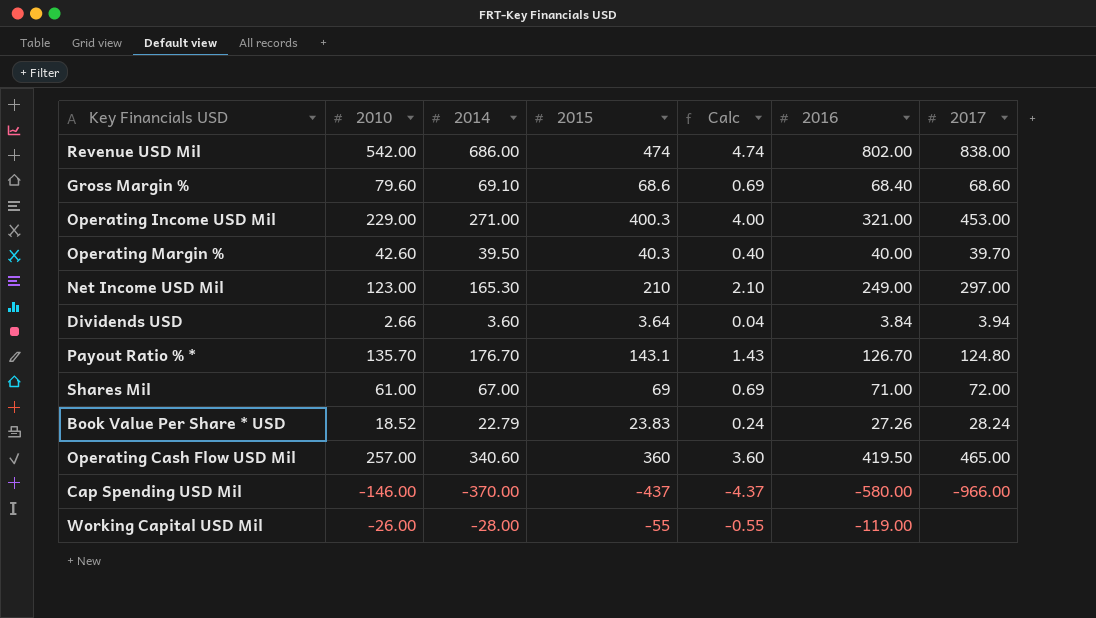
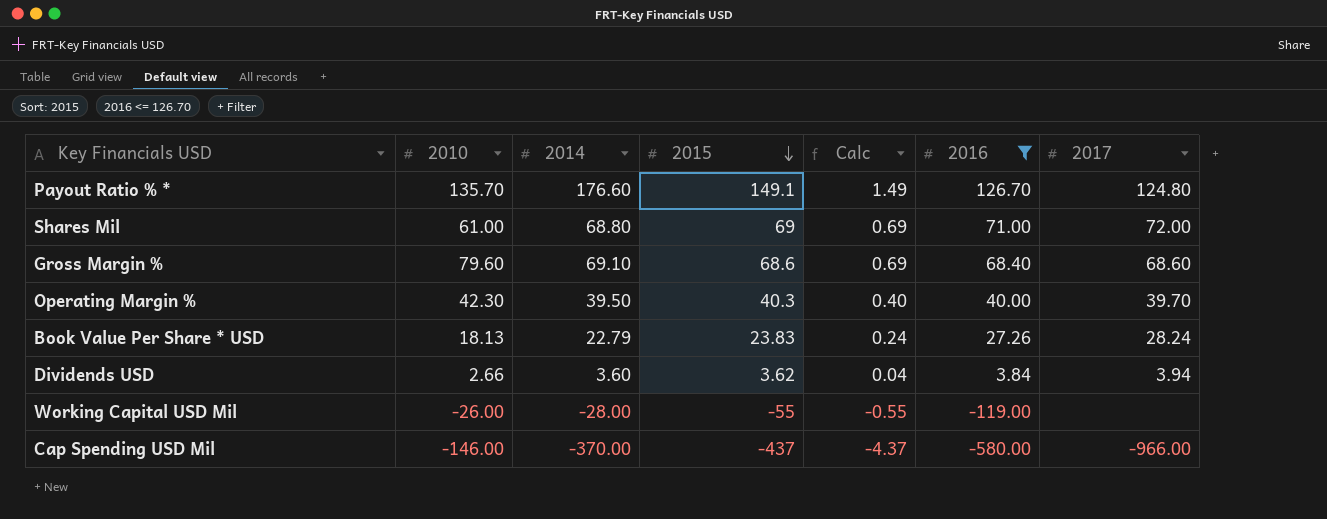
filter: none -> 2016 <= 126.70
row order: none -> 2015 descending
Payout Ratio % * | 2014: 176.70 -> 176.60
Payout Ratio % * | 2015: 143.1 -> 149.1
Payout Ratio % * | Calc: 1.43 -> 1.49
Shares Mil | 2014: 67.00 -> 68.80
Operating Margin % | 2010: 42.60 -> 42.30
Book Value Per Share * USD | 2010: 18.52 -> 18.13
Dividends USD | 2015: 3.64 -> 3.62

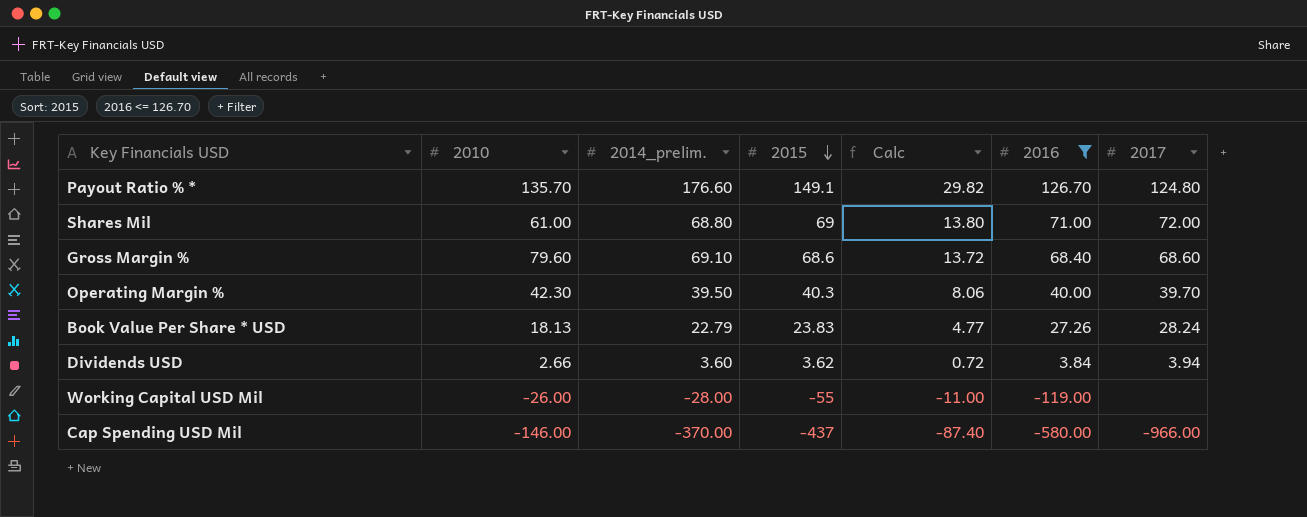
column name: 2014 -> 2014_prelim.
column Calc | formula: [2015] * 0.01 -> [2015] * 0.2

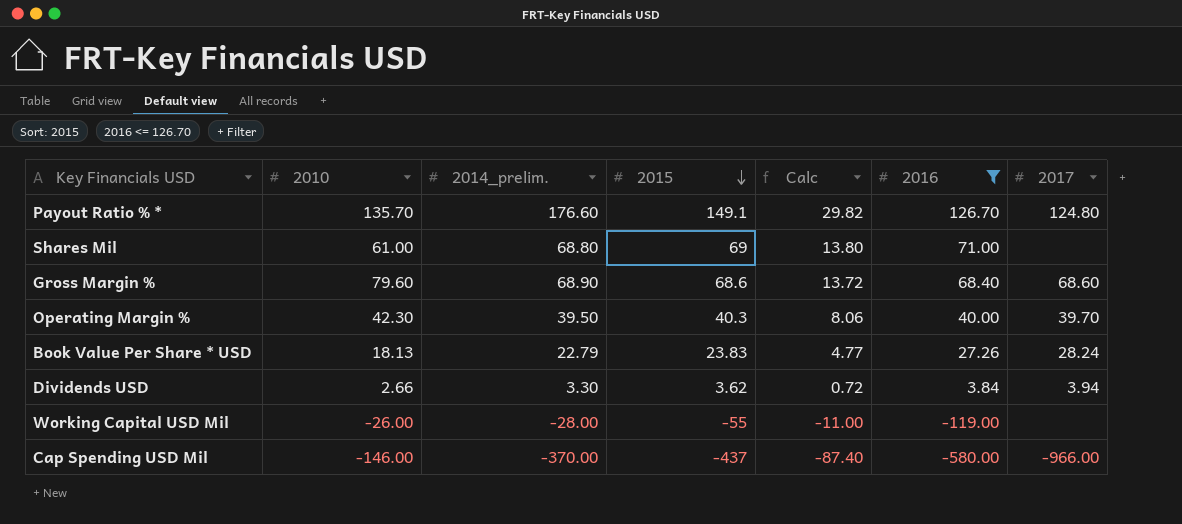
Shares Mil | 2017: 72.00 -> none
Gross Margin % | 2014_prelim.: 69.10 -> 68.90
Dividends USD | 2014_prelim.: 3.60 -> 3.30

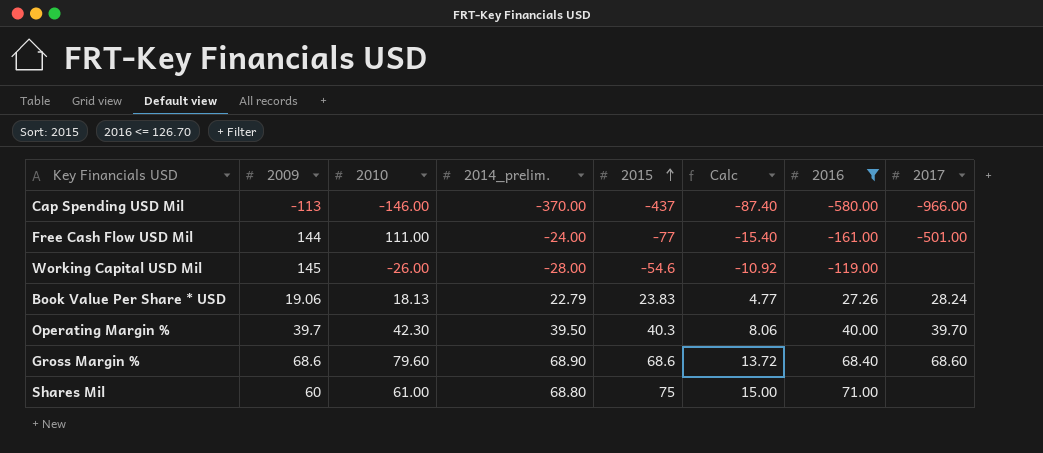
row order: 2015 descending -> 2015 ascending
column 2009 | position: none -> 2
row Payout Ratio % *: 135.70 | 176.60 | 149.1 | 29.82 | 126.70 | 124.80 -> none
row Dividends USD: 2.66 | 3.30 | 3.62 | 0.72 | 3.84 | 3.94 -> none
row Free Cash Flow USD Mil: none -> 144 | 111.00 | -24.00 | -77 | -15.40 | -161.00 | -501.00
Working Capital USD Mil | 2015: -55 -> -54.6
Working Capital USD Mil | Calc: -11.00 -> -10.92
Shares Mil | 2015: 69 -> 75
Shares Mil | Calc: 13.80 -> 15.00

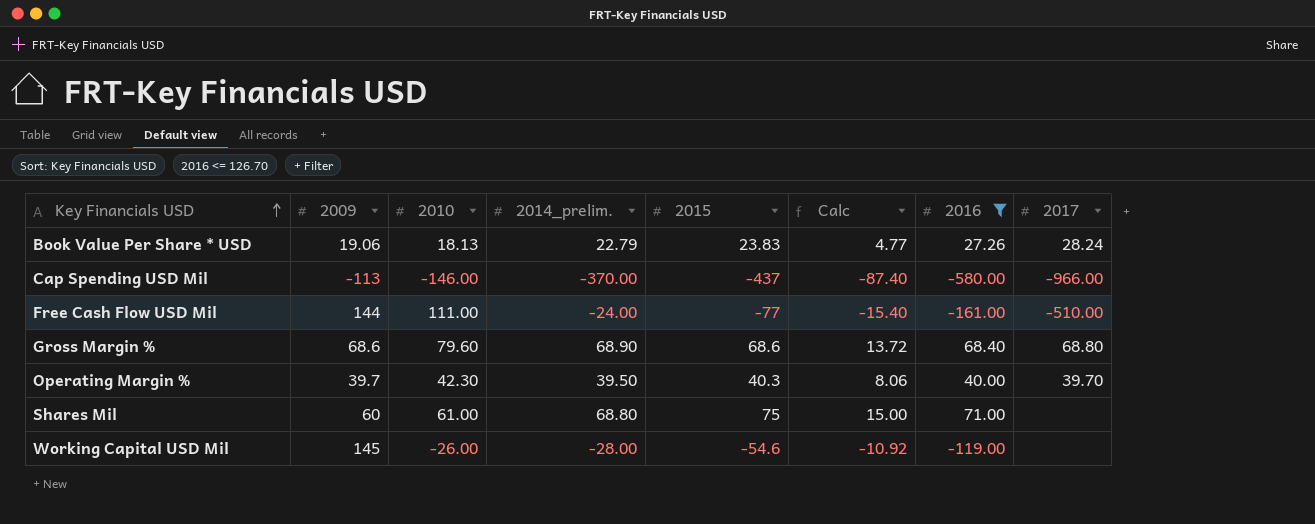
row order: 2015 ascending -> Key Financials USD ascending
Free Cash Flow USD Mil | 2017: -501.00 -> -510.00
Gross Margin % | 2017: 68.60 -> 68.80

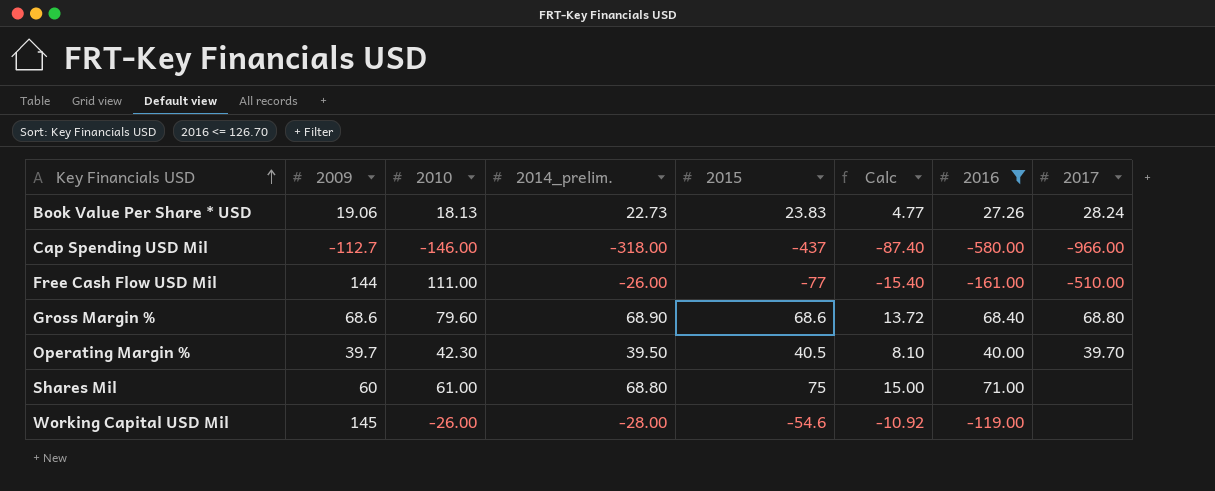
Book Value Per Share * USD | 2014_prelim.: 22.79 -> 22.73
Cap Spending USD Mil | 2009: -113 -> -112.7
Cap Spending USD Mil | 2014_prelim.: -370.00 -> -318.00
Free Cash Flow USD Mil | 2014_prelim.: -24.00 -> -26.00
Operating Margin % | 2015: 40.3 -> 40.5
Operating Margin % | Calc: 8.06 -> 8.10

